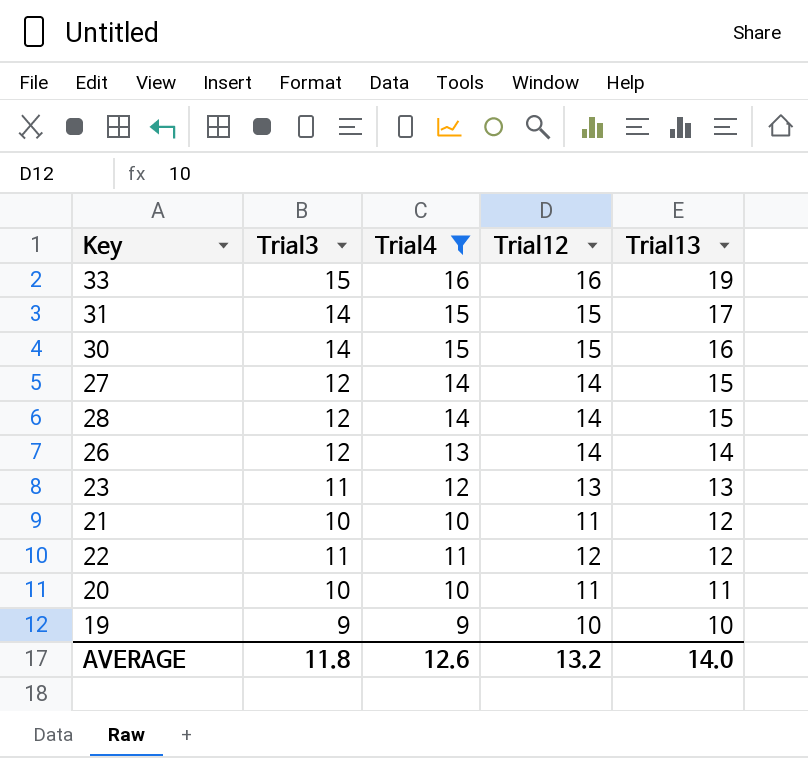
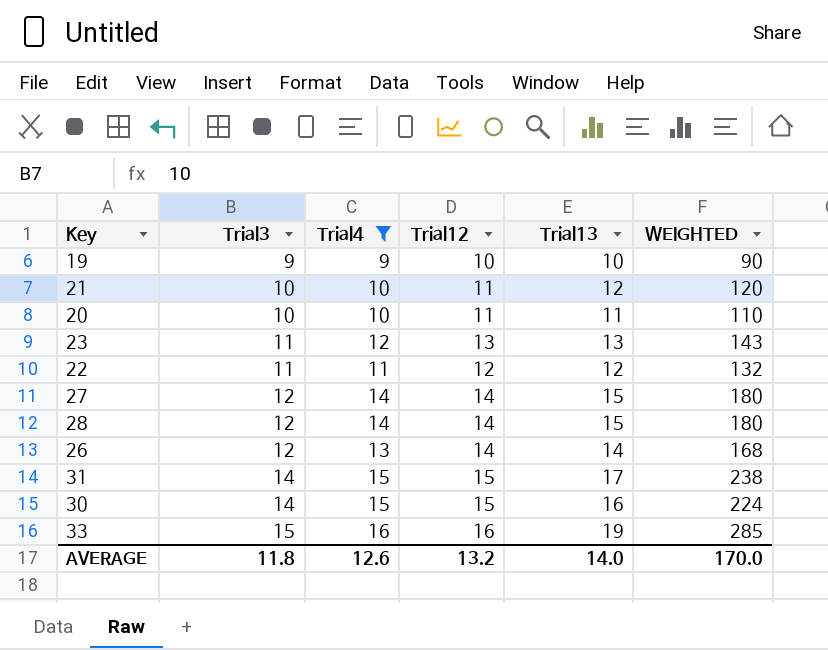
row order: Trial13 descending -> Trial3 ascending
column WEIGHTED | formula: none -> [Trial3] * [Trial13]

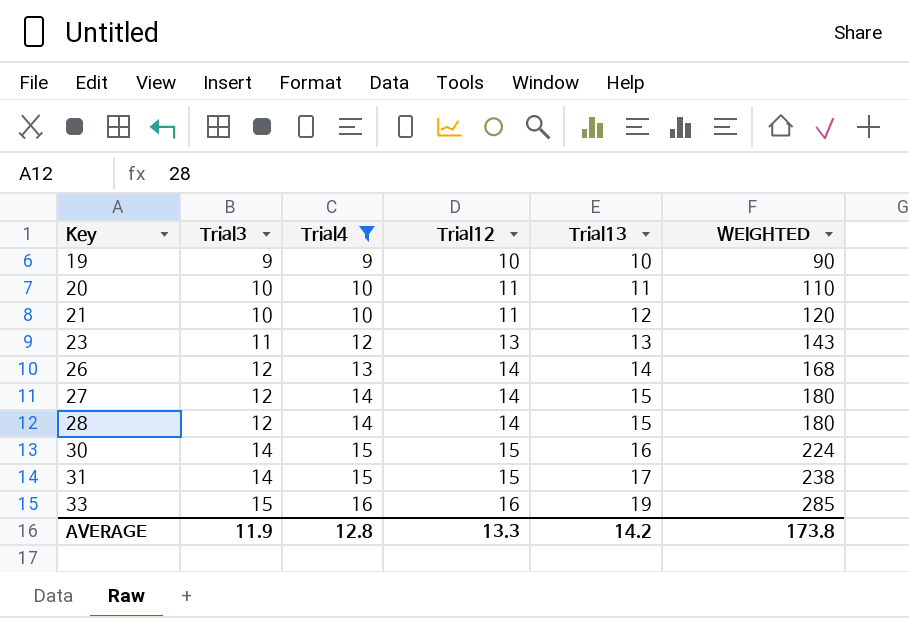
row order: Trial3 ascending -> Key ascending
row 22: 11 | 11 | 12 | 12 | 132 -> none
AVERAGE | Trial3: 11.8 -> 11.9
AVERAGE | Trial4: 12.6 -> 12.8
AVERAGE | Trial12: 13.2 -> 13.3
AVERAGE | Trial13: 14.0 -> 14.2
AVERAGE | WEIGHTED: 170.0 -> 173.8

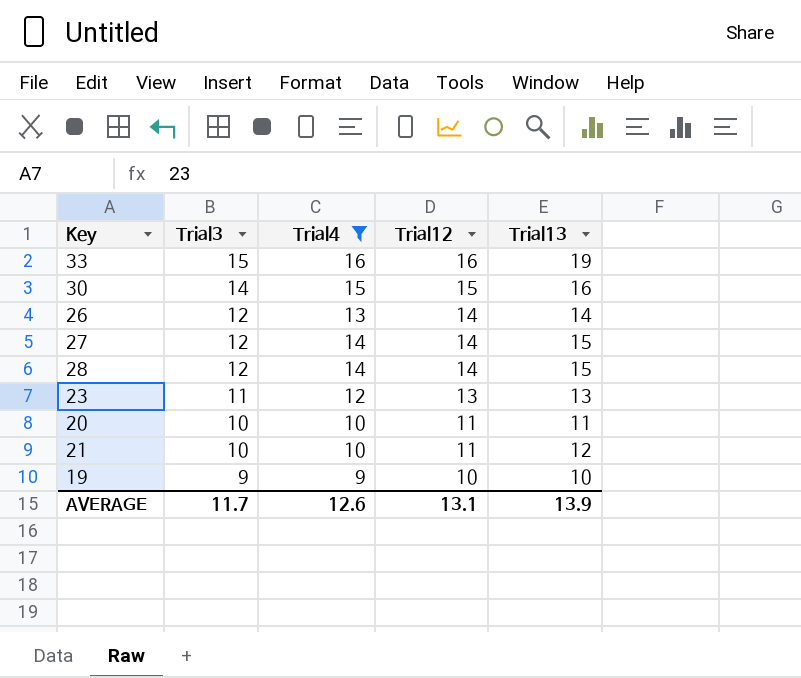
row order: Key ascending -> Trial3 descending
column WEIGHTED | formula: [Trial3] * [Trial13] -> none
row 31: 14 | 15 | 15 | 17 | 238 -> none
AVERAGE | Trial3: 11.9 -> 11.7
AVERAGE | Trial4: 12.8 -> 12.6
AVERAGE | Trial12: 13.3 -> 13.1
AVERAGE | Trial13: 14.2 -> 13.9

